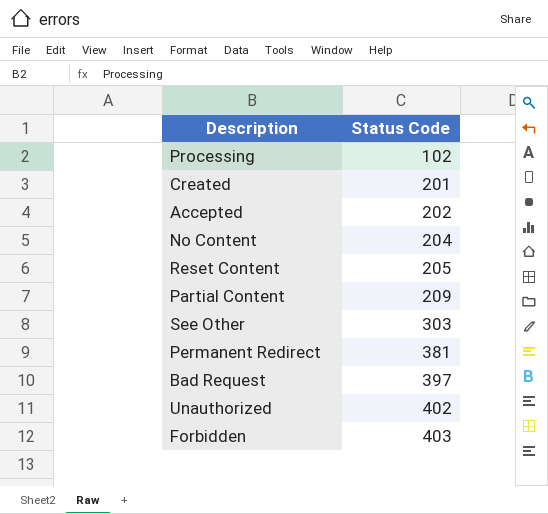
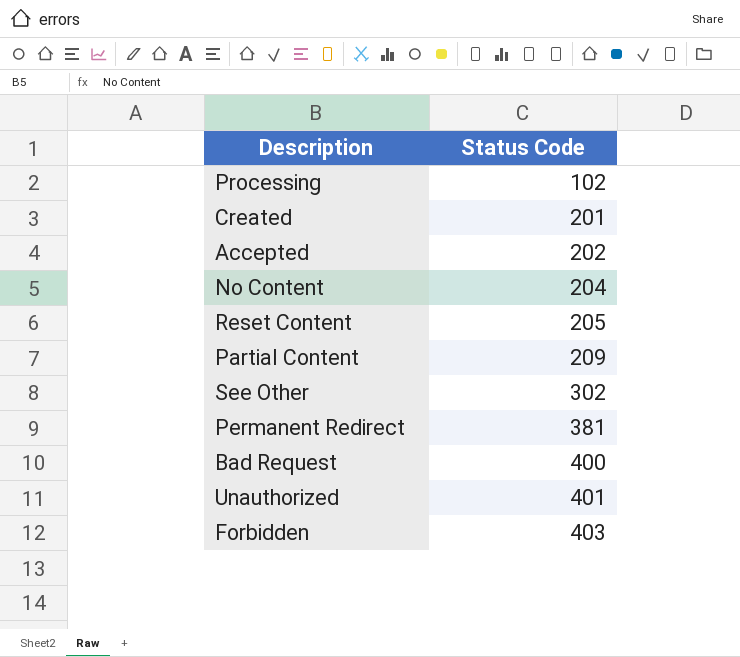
See Other | Status Code: 303 -> 302
Bad Request | Status Code: 397 -> 400
Unauthorized | Status Code: 402 -> 401

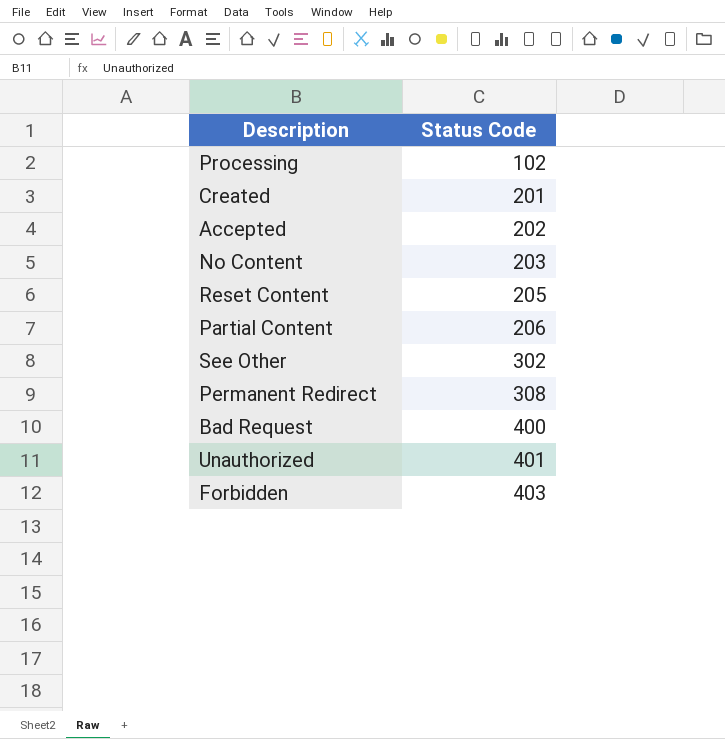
No Content | Status Code: 204 -> 203
Partial Content | Status Code: 209 -> 206
Permanent Redirect | Status Code: 381 -> 308

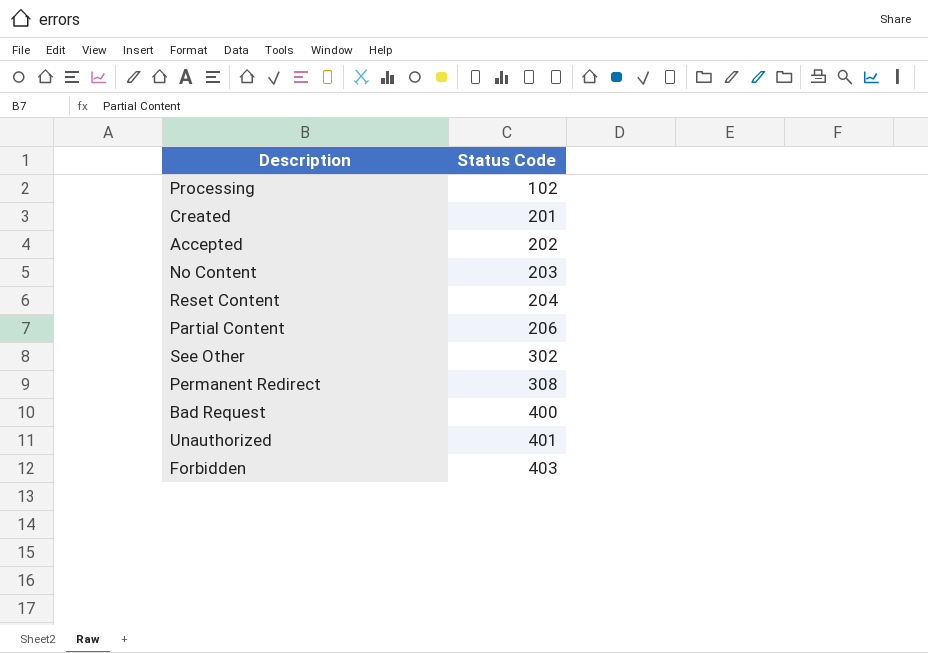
Reset Content | Status Code: 205 -> 204

